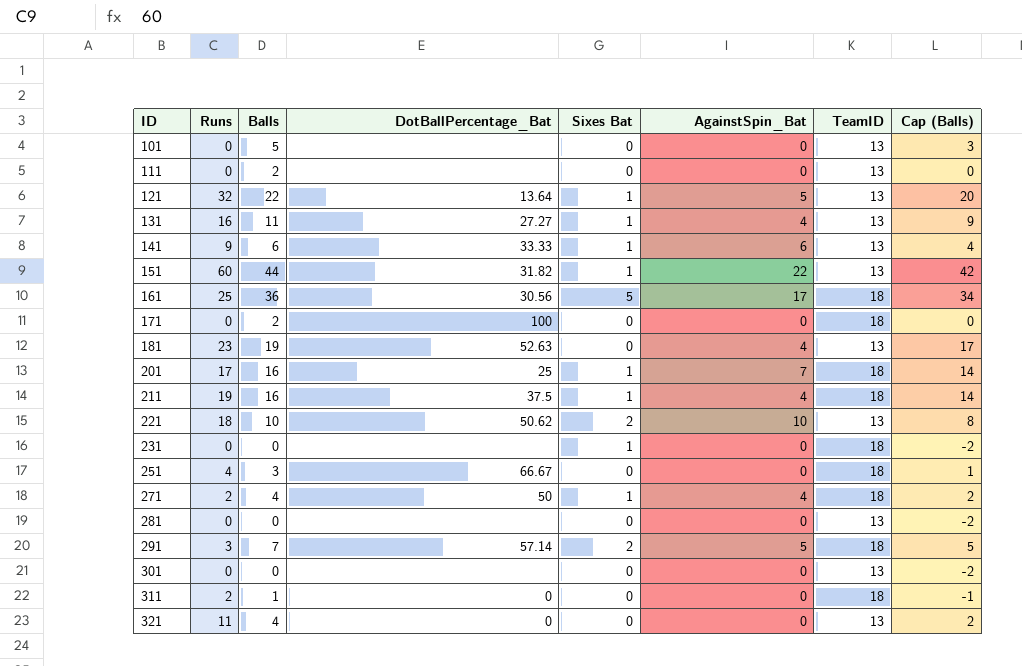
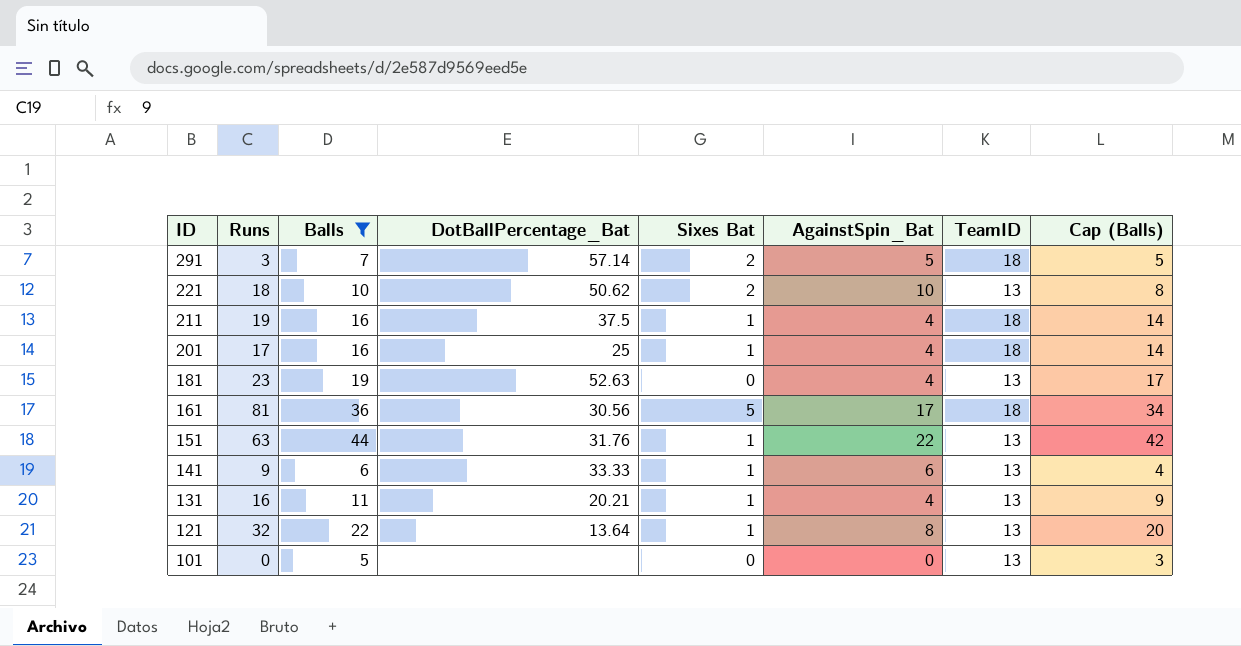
filter: none -> Balls >= 5
row order: ID ascending -> ID descending
201 | AgainstSpin_Bat: 7 -> 4
161 | Runs: 25 -> 81
151 | Runs: 60 -> 63
151 | DotBallPercentage_Bat: 31.82 -> 31.76
131 | DotBallPercentage_Bat: 27.27 -> 20.21
121 | AgainstSpin_Bat: 5 -> 8

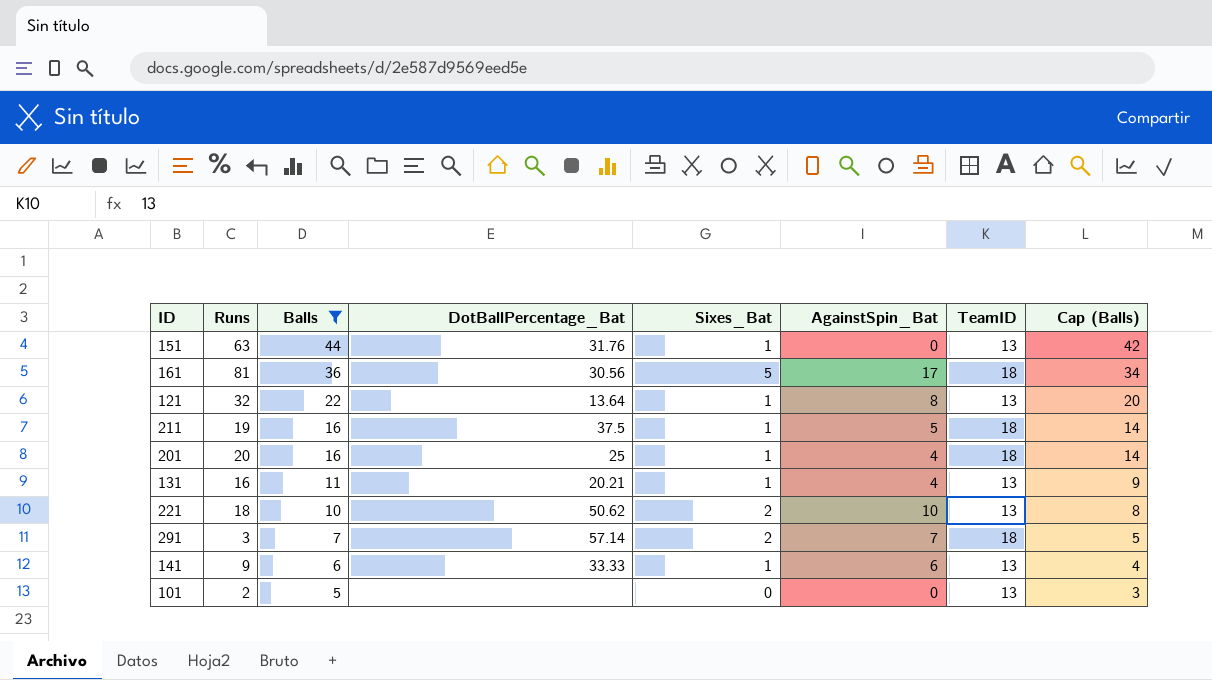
row order: ID descending -> Balls descending
column name: Sixes Bat -> Sixes_Bat
row 181: 23 | 19 | 52.63 | 0 | 4 | 13 | 17 -> none
151 | AgainstSpin_Bat: 22 -> 0
211 | AgainstSpin_Bat: 4 -> 5
201 | Runs: 17 -> 20
291 | AgainstSpin_Bat: 5 -> 7
101 | Runs: 0 -> 2

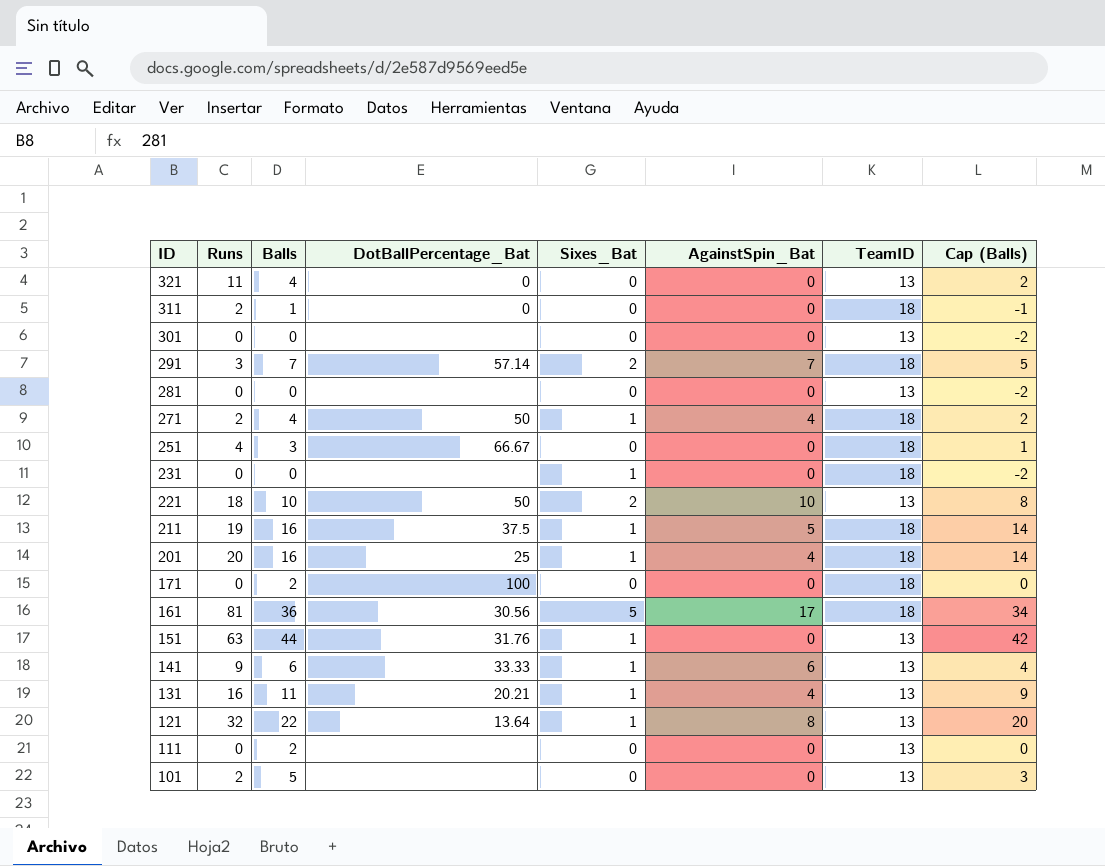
filter: Balls >= 5 -> none
row order: Balls descending -> ID descending
221 | DotBallPercentage_Bat: 50.62 -> 50

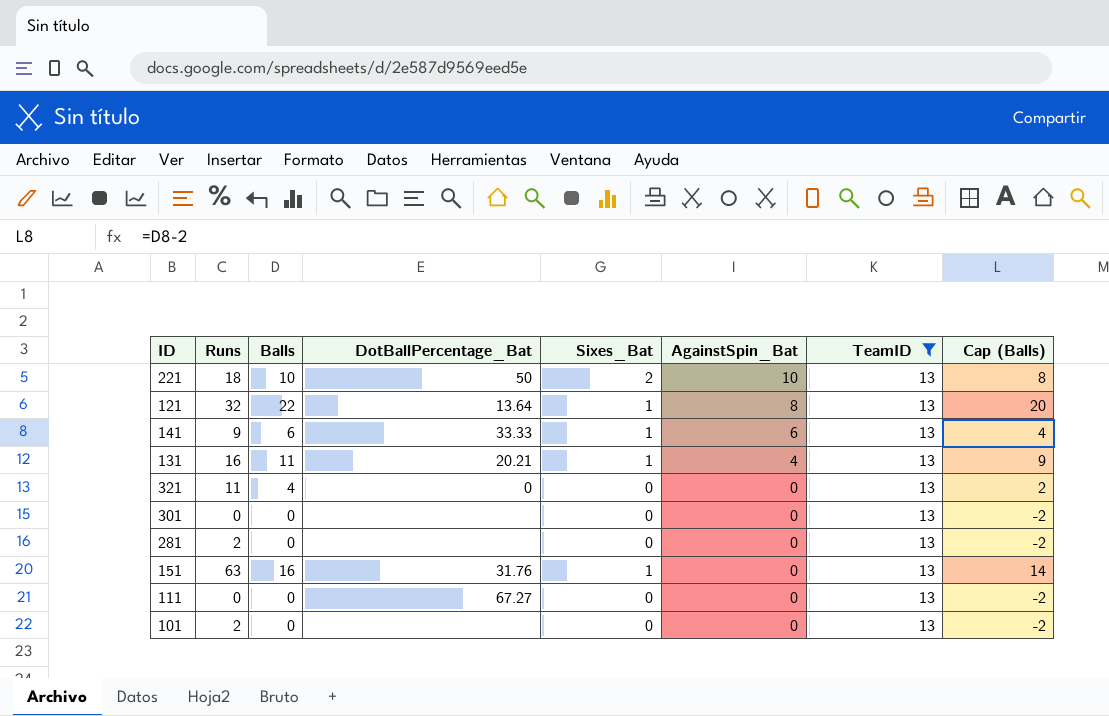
filter: none -> TeamID = 13
row order: ID descending -> AgainstSpin_Bat descending
281 | Runs: 0 -> 2
151 | Balls: 44 -> 16
151 | Cap (Balls): 42 -> 14
111 | Balls: 2 -> 0
111 | DotBallPercentage_Bat: none -> 67.27
111 | Cap (Balls): 0 -> -2
101 | Balls: 5 -> 0
101 | Cap (Balls): 3 -> -2

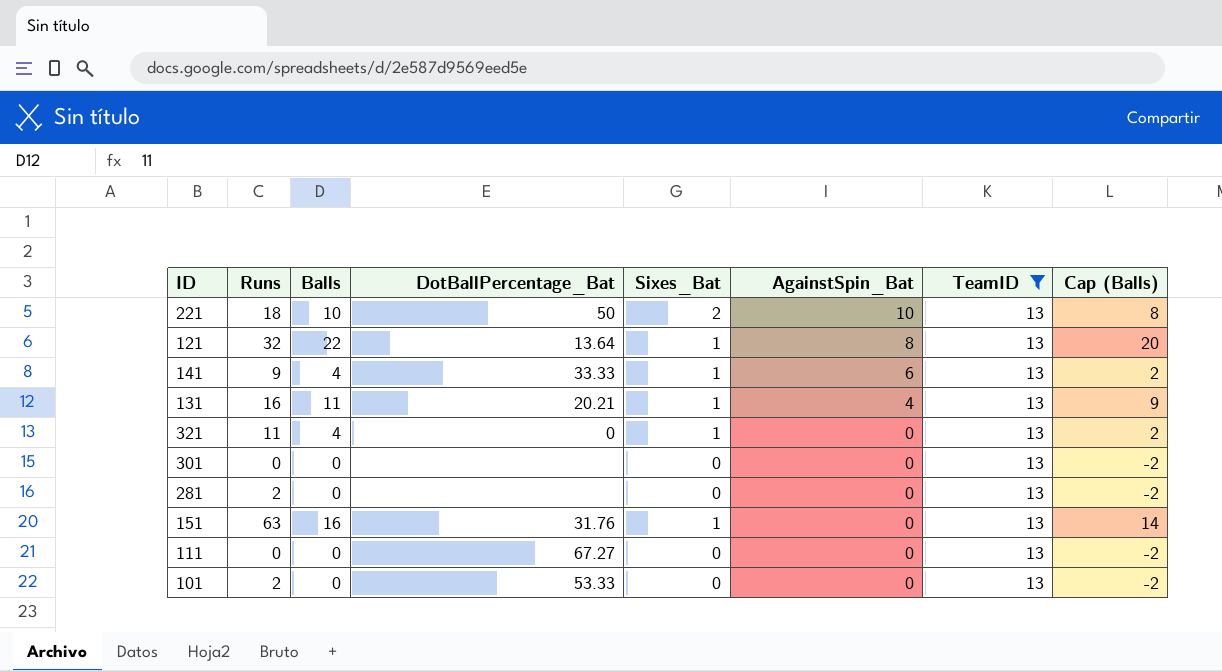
141 | Balls: 6 -> 4
141 | Cap (Balls): 4 -> 2
321 | Sixes_Bat: 0 -> 1
101 | DotBallPercentage_Bat: none -> 53.33

